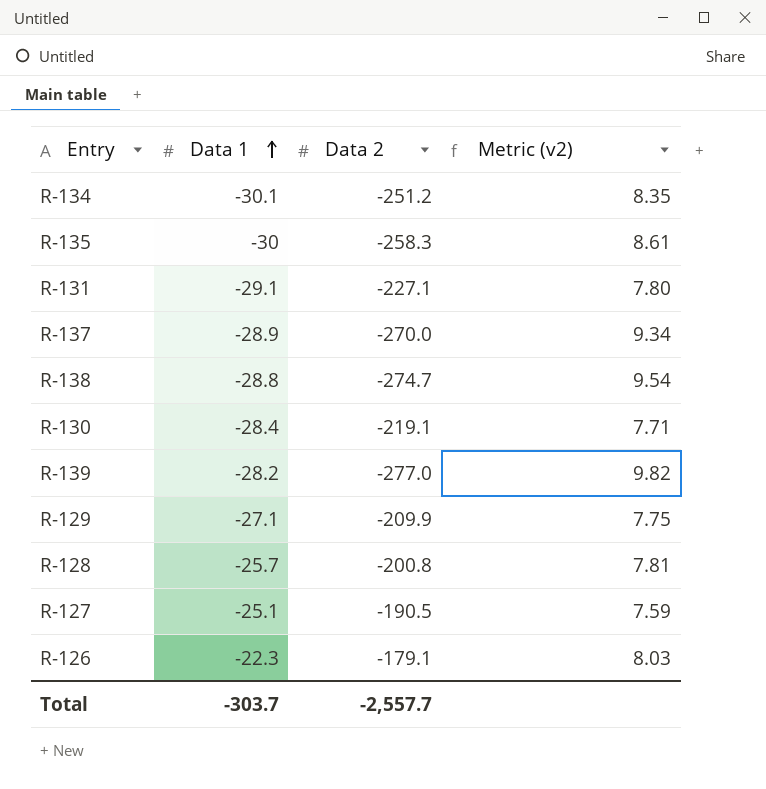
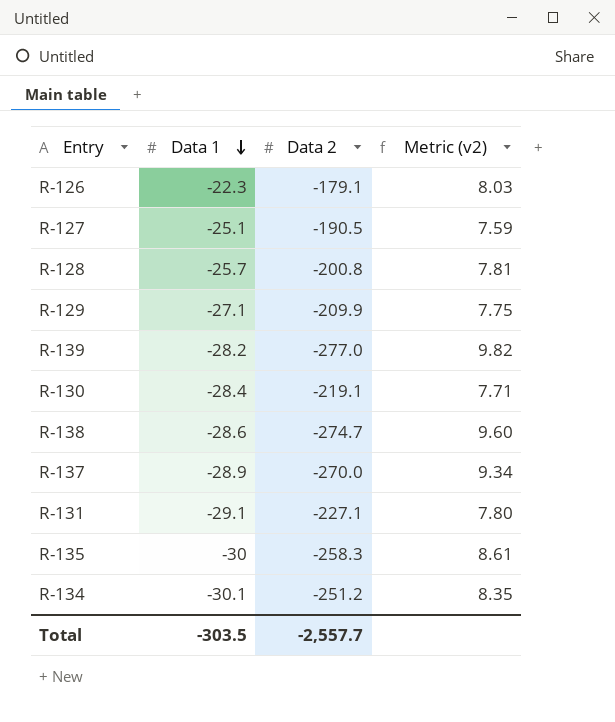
row order: Data 1 ascending -> Data 1 descending
R-138 | Data 1: -28.8 -> -28.6
R-138 | Metric (v2): 9.54 -> 9.60
Total | Data 1: -303.7 -> -303.5

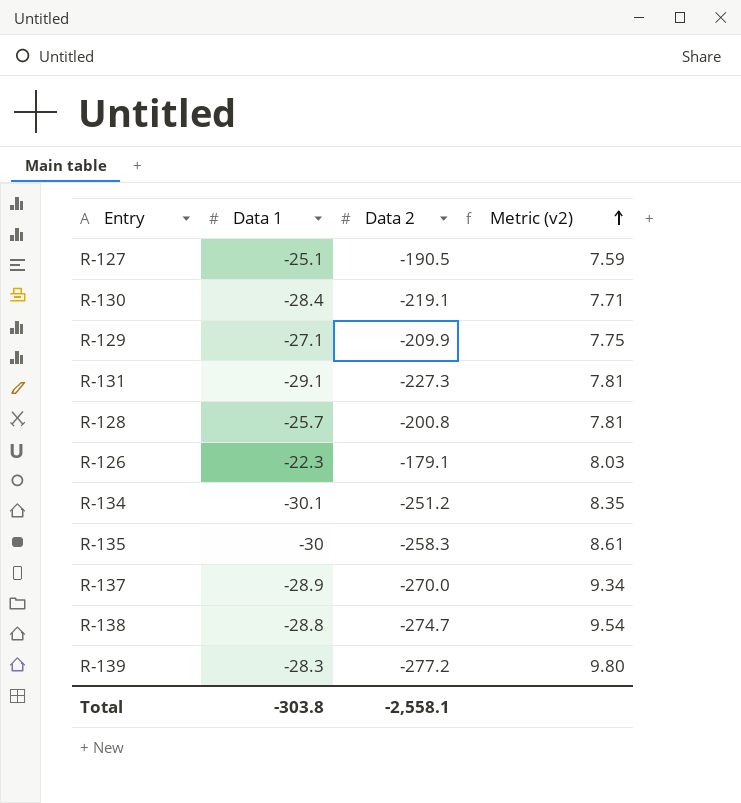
row order: Data 1 descending -> Metric (v2) ascending
R-131 | Data 2: -227.1 -> -227.3
R-131 | Metric (v2): 7.80 -> 7.81
R-138 | Data 1: -28.6 -> -28.8
R-138 | Metric (v2): 9.60 -> 9.54
R-139 | Data 1: -28.2 -> -28.3
R-139 | Data 2: -277.0 -> -277.2
R-139 | Metric (v2): 9.82 -> 9.80
Total | Data 1: -303.5 -> -303.8
Total | Data 2: -2,557.7 -> -2,558.1

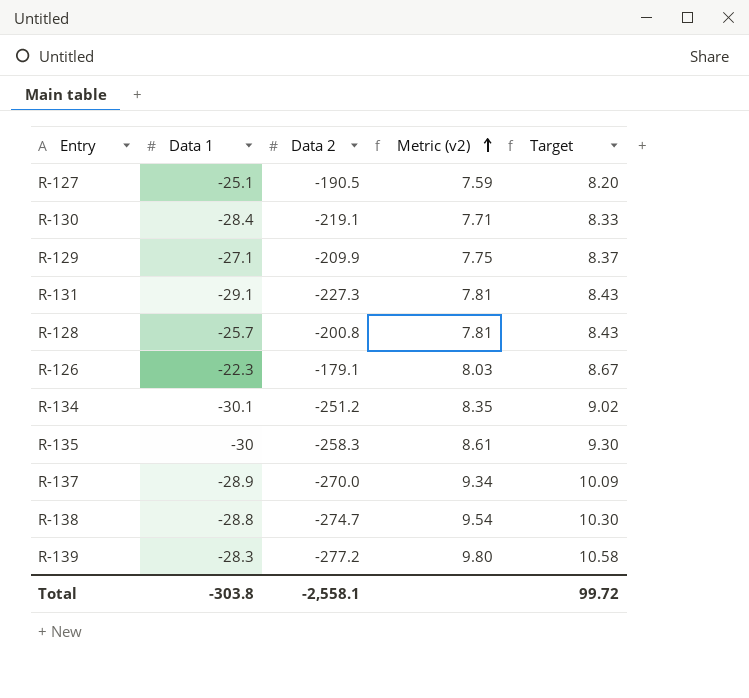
column Target | formula: none -> [Metric (v2)] * 1.08

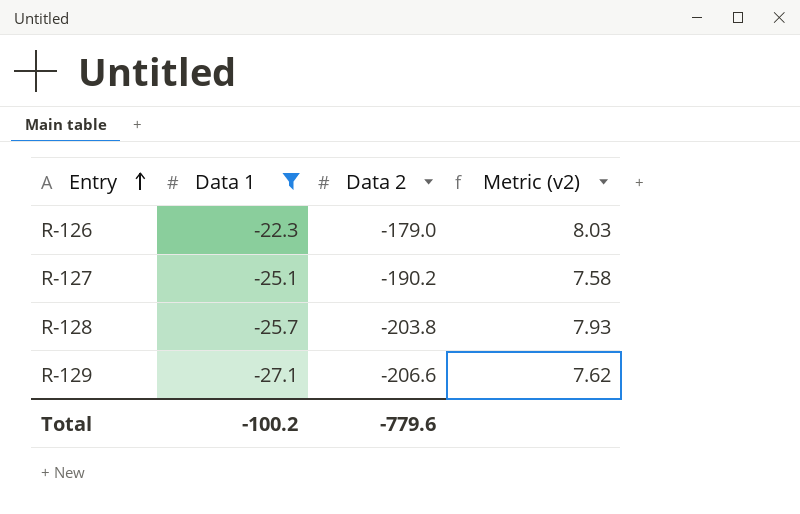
filter: none -> Data 1 >= -27.1
row order: Metric (v2) ascending -> Entry ascending
column Target | formula: [Metric (v2)] * 1.08 -> none
R-126 | Data 2: -179.1 -> -179.0
R-127 | Data 2: -190.5 -> -190.2
R-127 | Metric (v2): 7.59 -> 7.58
R-128 | Data 2: -200.8 -> -203.8
R-128 | Metric (v2): 7.81 -> 7.93
R-129 | Data 2: -209.9 -> -206.6
R-129 | Metric (v2): 7.75 -> 7.62
Total | Data 1: -303.8 -> -100.2
Total | Data 2: -2,558.1 -> -779.6

